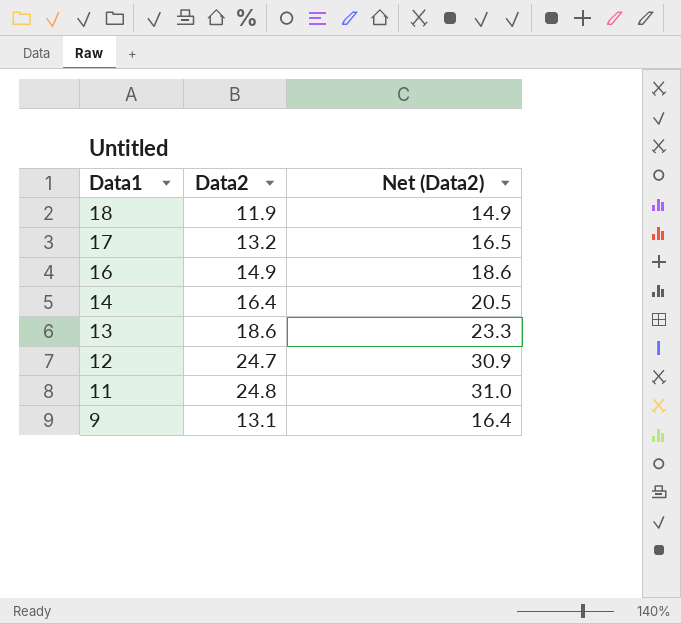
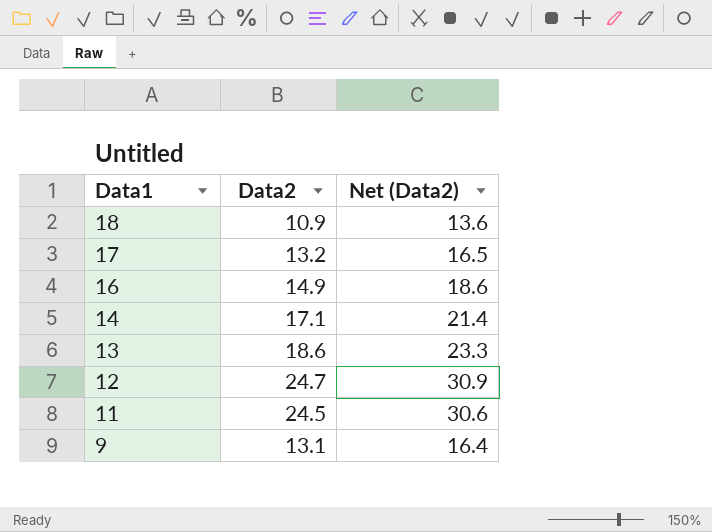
18 | Data2: 11.9 -> 10.9
18 | Net (Data2): 14.9 -> 13.6
14 | Data2: 16.4 -> 17.1
14 | Net (Data2): 20.5 -> 21.4
11 | Data2: 24.8 -> 24.5
11 | Net (Data2): 31.0 -> 30.6

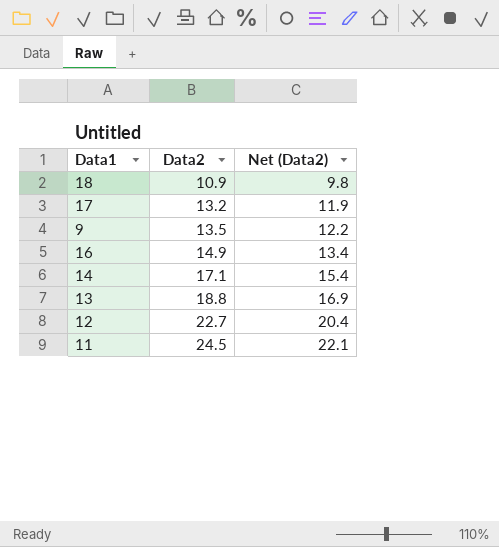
row order: Data1 descending -> Data2 ascending
column Net (Data2) | formula: [Data2] * 1.25 -> [Data2] * 0.9
9 | Data2: 13.1 -> 13.5
13 | Data2: 18.6 -> 18.8
12 | Data2: 24.7 -> 22.7

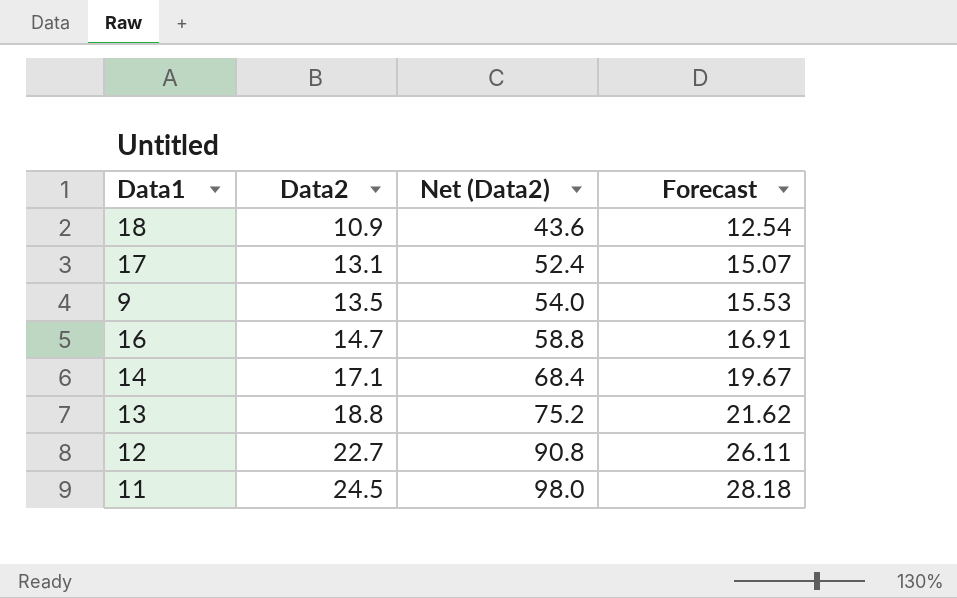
column Net (Data2) | formula: [Data2] * 0.9 -> [Data2] * 4
column Forecast | formula: none -> [Data2] * 1.15
17 | Data2: 13.2 -> 13.1
16 | Data2: 14.9 -> 14.7

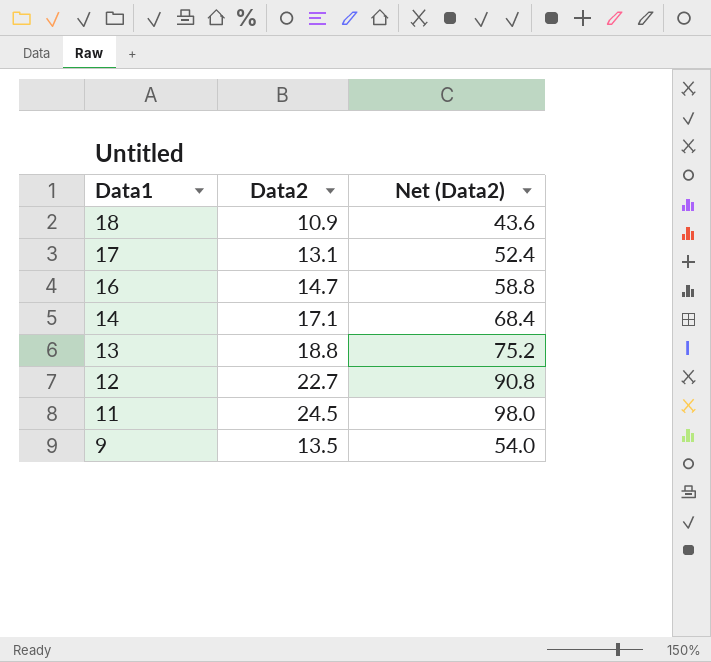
row order: Data2 ascending -> Data1 descending
column Forecast | formula: [Data2] * 1.15 -> none

